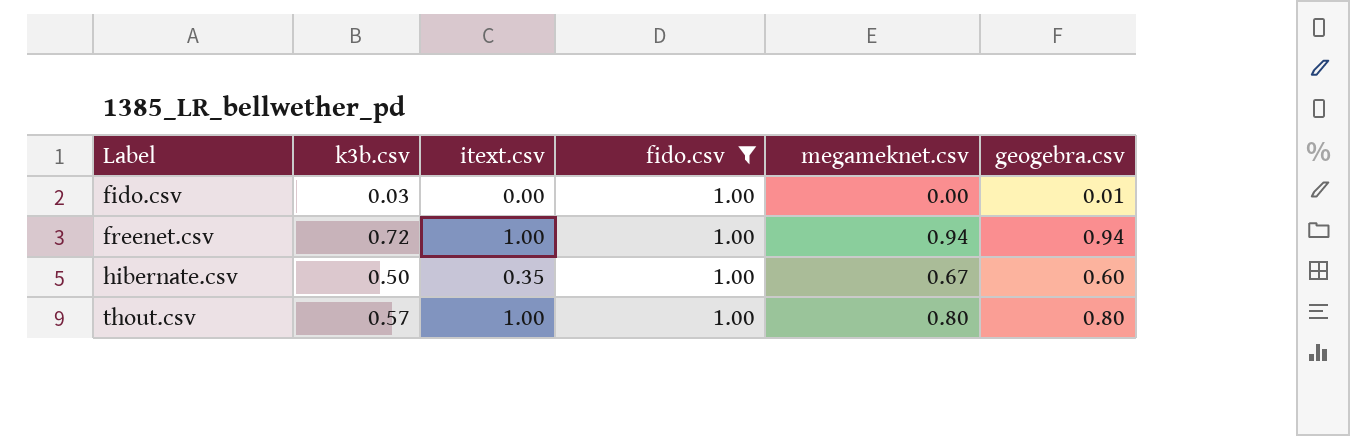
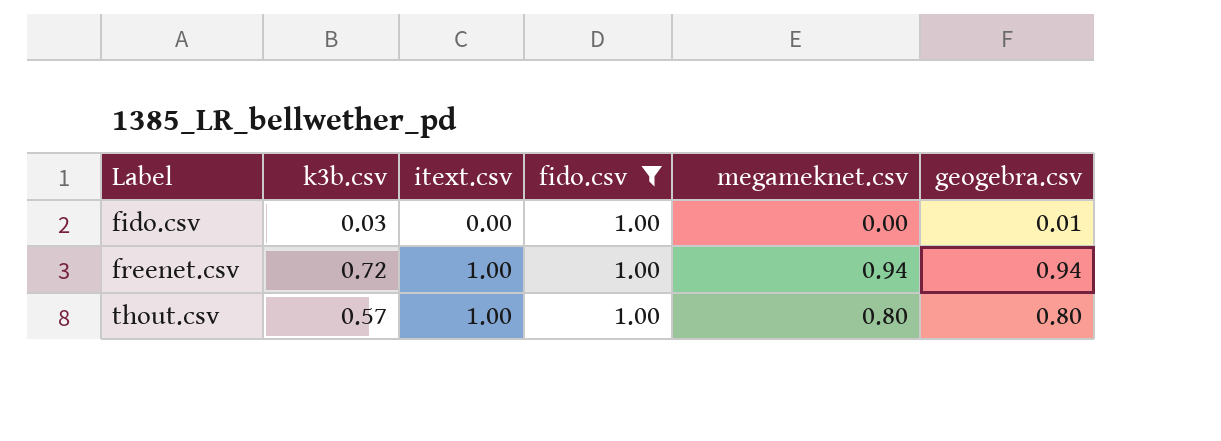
row hibernate.csv: 0.50 | 0.35 | 1.00 | 0.67 | 0.60 -> none

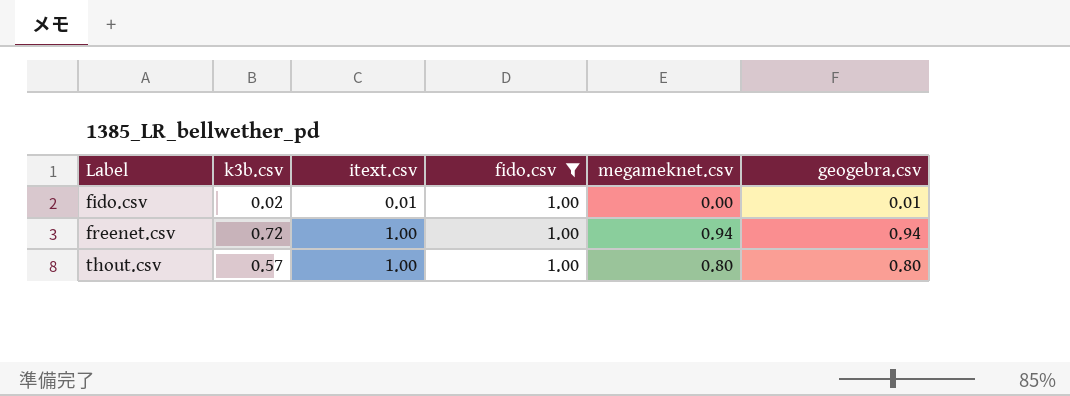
fido.csv | k3b.csv: 0.03 -> 0.02
fido.csv | itext.csv: 0.00 -> 0.01

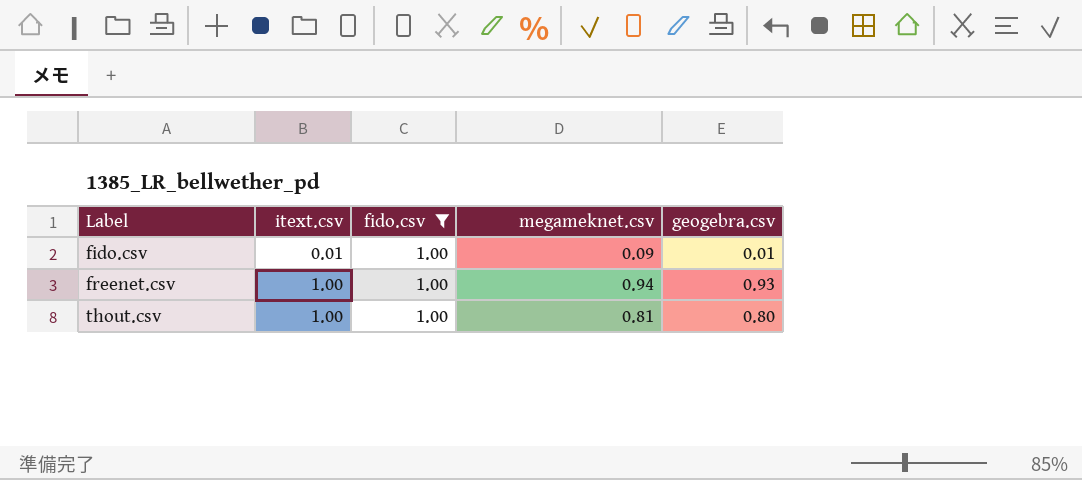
column k3b.csv | position: 2 -> none
fido.csv | megameknet.csv: 0.00 -> 0.09
freenet.csv | geogebra.csv: 0.94 -> 0.93
thout.csv | megameknet.csv: 0.80 -> 0.81

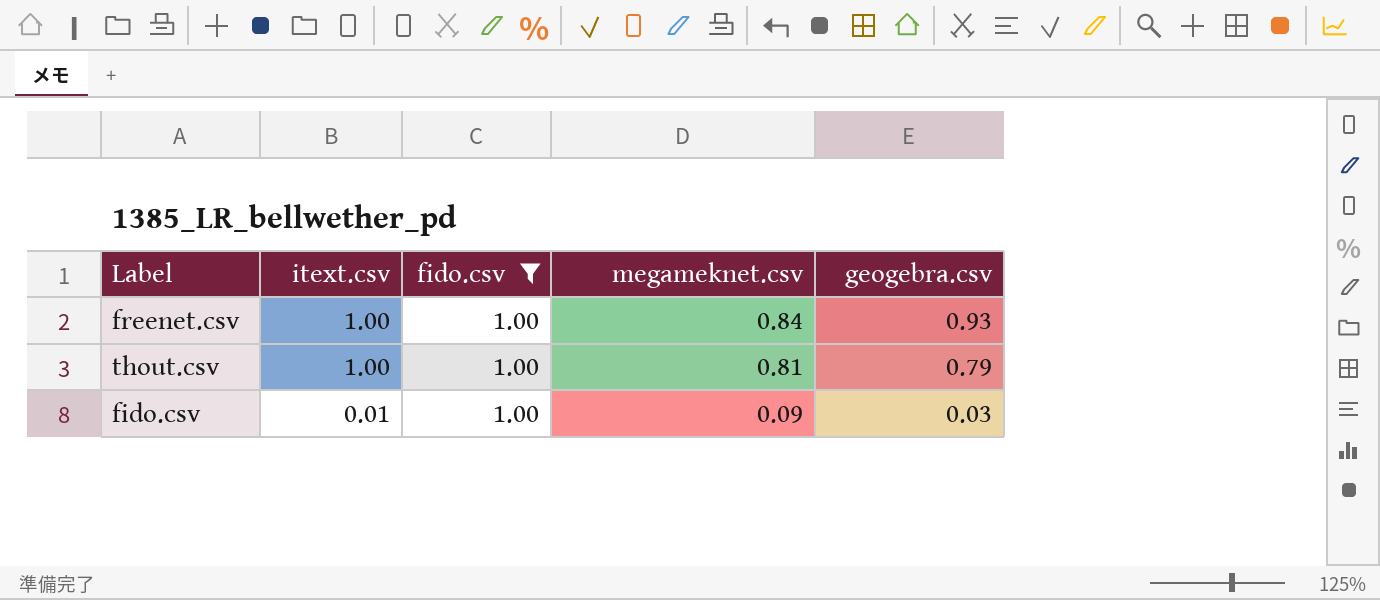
row order: Label ascending -> itext.csv descending
freenet.csv | megameknet.csv: 0.94 -> 0.84
thout.csv | geogebra.csv: 0.80 -> 0.79
fido.csv | geogebra.csv: 0.01 -> 0.03

